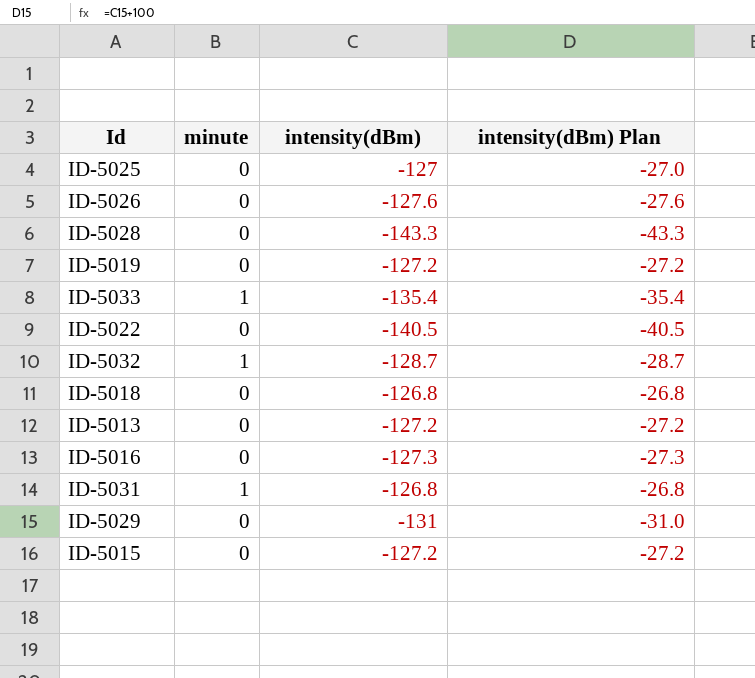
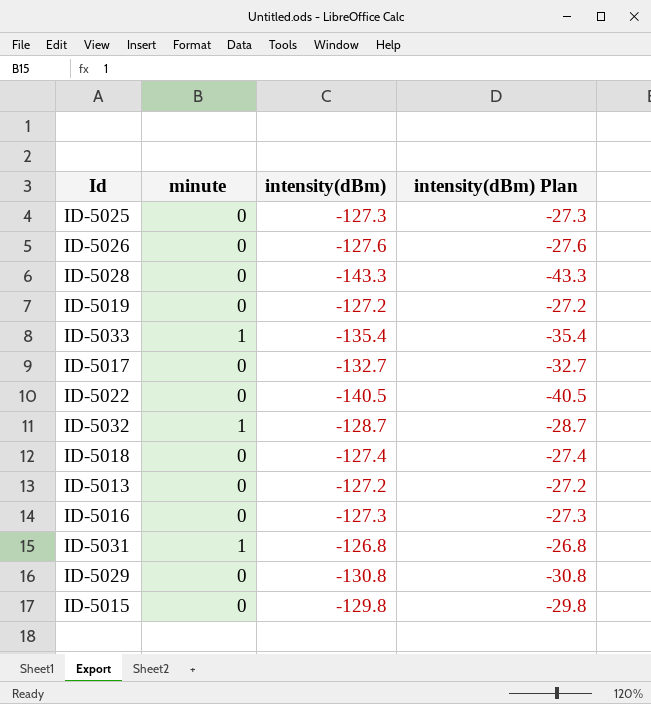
ID-5025 | intensity(dBm): -127 -> -127.3
ID-5025 | intensity(dBm) Plan: -27.0 -> -27.3
row ID-5017: none -> 0 | -132.7 | -32.7
ID-5018 | intensity(dBm): -126.8 -> -127.4
ID-5018 | intensity(dBm) Plan: -26.8 -> -27.4
ID-5029 | intensity(dBm): -131 -> -130.8
ID-5029 | intensity(dBm) Plan: -31.0 -> -30.8
ID-5015 | intensity(dBm): -127.2 -> -129.8
ID-5015 | intensity(dBm) Plan: -27.2 -> -29.8

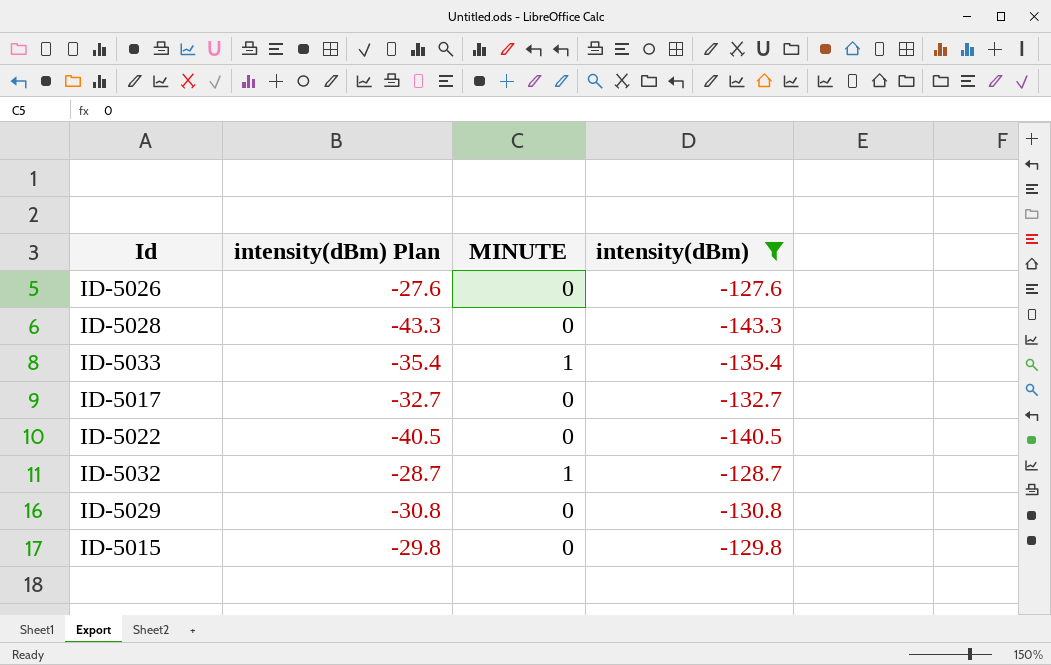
filter: none -> intensity(dBm) <= -127.6
column intensity(dBm) Plan | position: 4 -> 2
column name: minute -> MINUTE

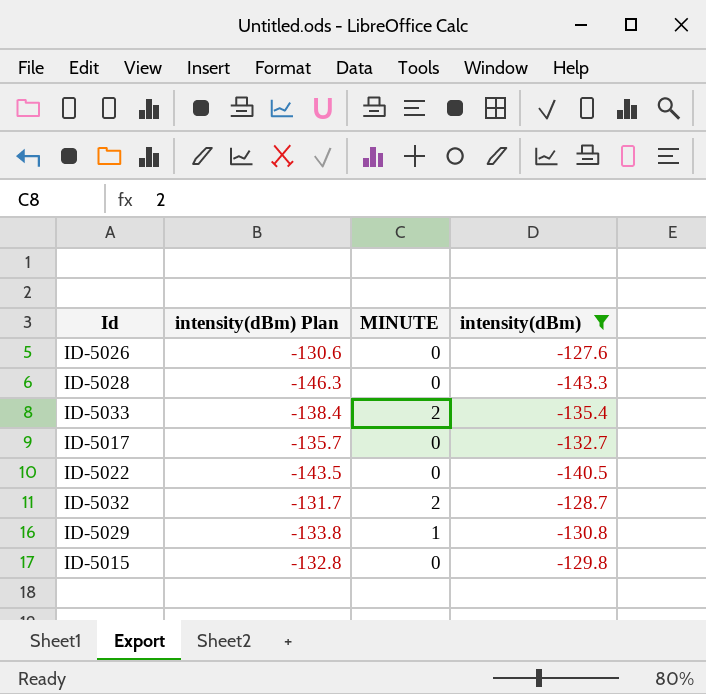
column intensity(dBm) Plan | formula: [intensity(dBm)] + 100 -> [intensity(dBm)] - 3
ID-5033 | MINUTE: 1 -> 2
ID-5032 | MINUTE: 1 -> 2
ID-5029 | MINUTE: 0 -> 1

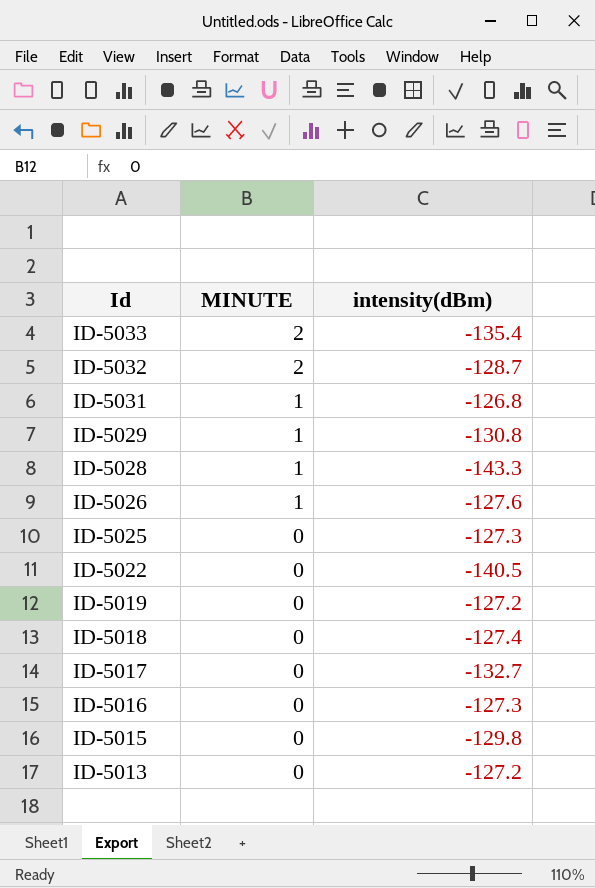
filter: intensity(dBm) <= -127.6 -> none
row order: none -> Id descending
column intensity(dBm) Plan | formula: [intensity(dBm)] - 3 -> none
ID-5028 | MINUTE: 0 -> 1
ID-5026 | MINUTE: 0 -> 1

